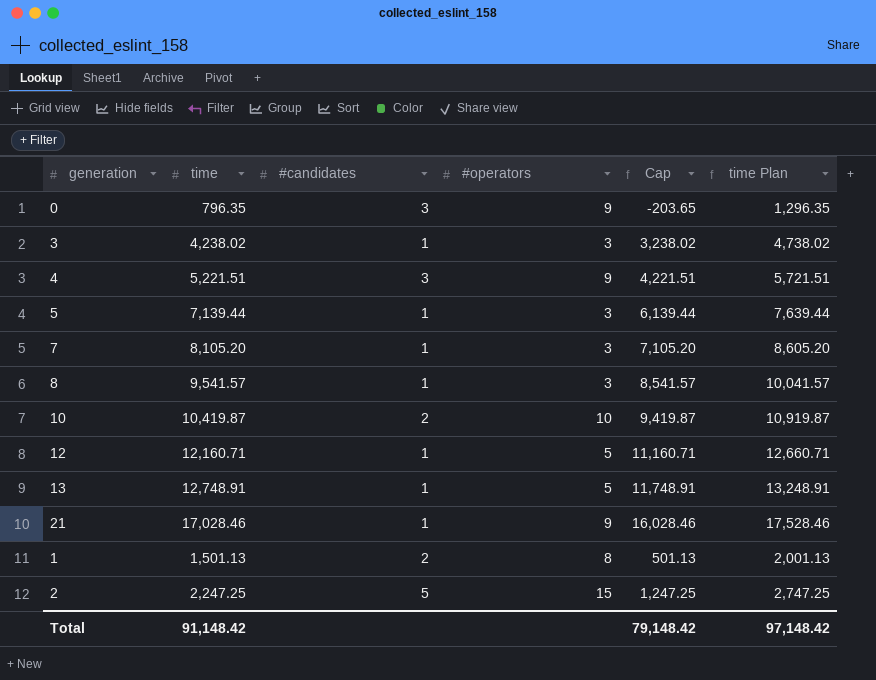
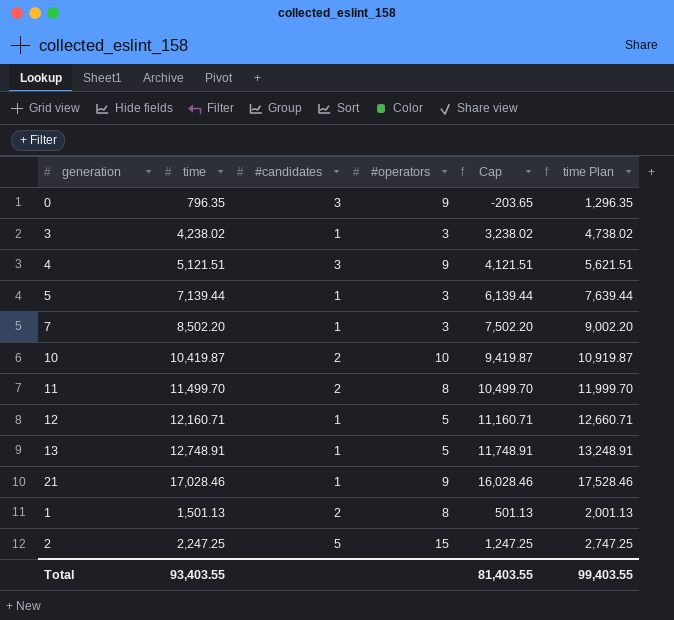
row 8: 9,541.57 | 1 | 3 | 8,541.57 | 10,041.57 -> none
4 | time: 5,221.51 -> 5,121.51
4 | Cap: 4,221.51 -> 4,121.51
4 | time Plan: 5,721.51 -> 5,621.51
7 | time: 8,105.20 -> 8,502.20
7 | Cap: 7,105.20 -> 7,502.20
7 | time Plan: 8,605.20 -> 9,002.20
row 11: none -> 11,499.70 | 2 | 8 | 10,499.70 | 11,999.70
Total | time: 91,148.42 -> 93,403.55
Total | Cap: 79,148.42 -> 81,403.55
Total | time Plan: 97,148.42 -> 99,403.55

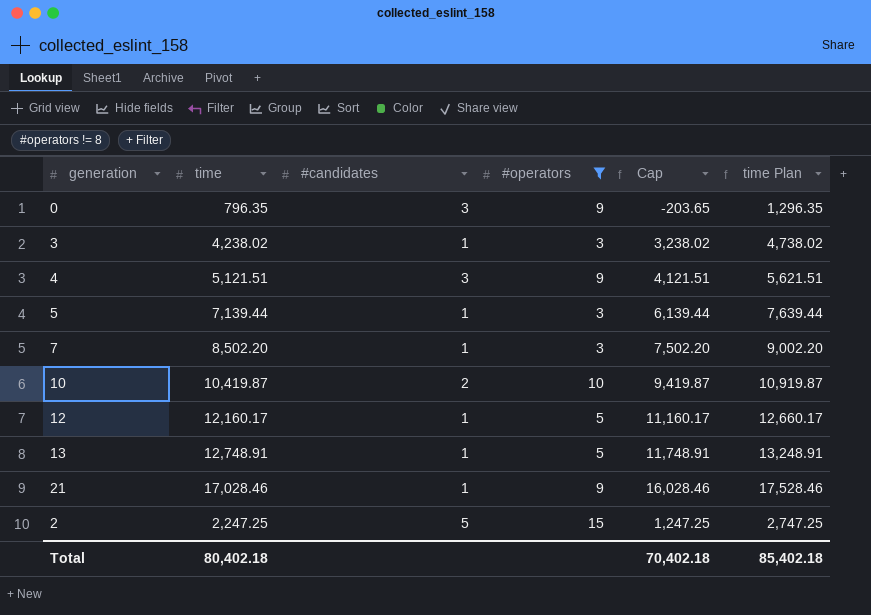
filter: none -> #operators != 8
12 | time: 12,160.71 -> 12,160.17
12 | Cap: 11,160.71 -> 11,160.17
12 | time Plan: 12,660.71 -> 12,660.17
Total | time: 93,403.55 -> 80,402.18
Total | Cap: 81,403.55 -> 70,402.18
Total | time Plan: 99,403.55 -> 85,402.18

